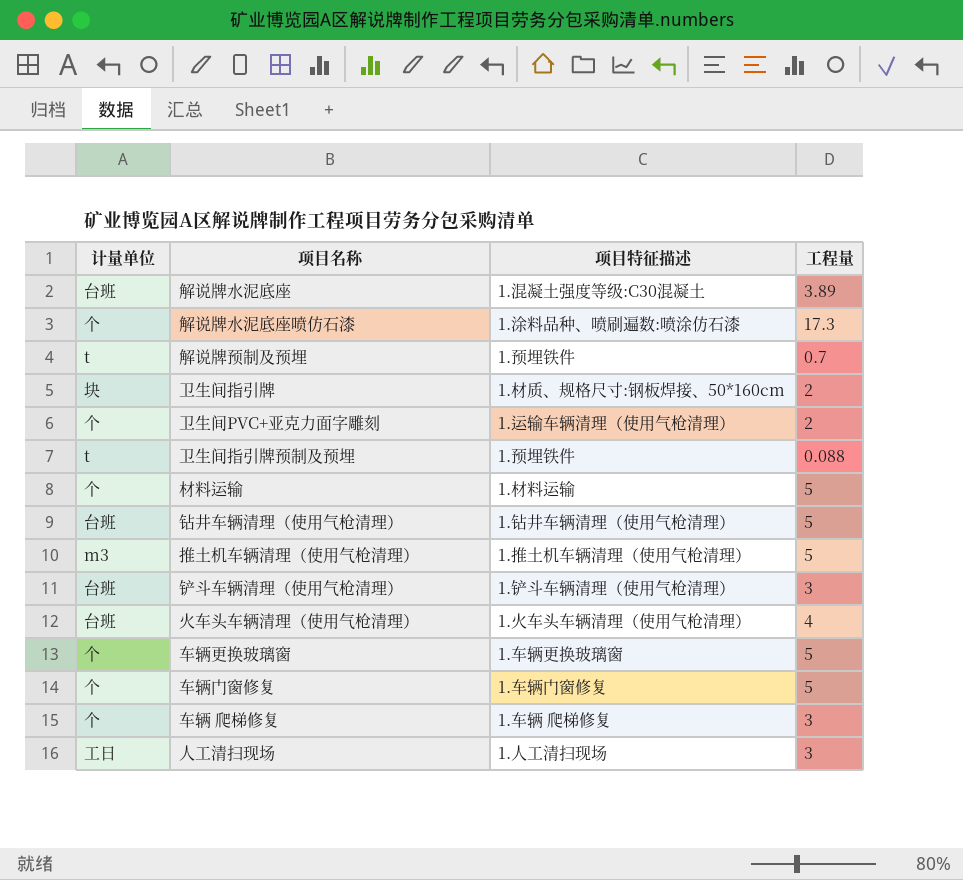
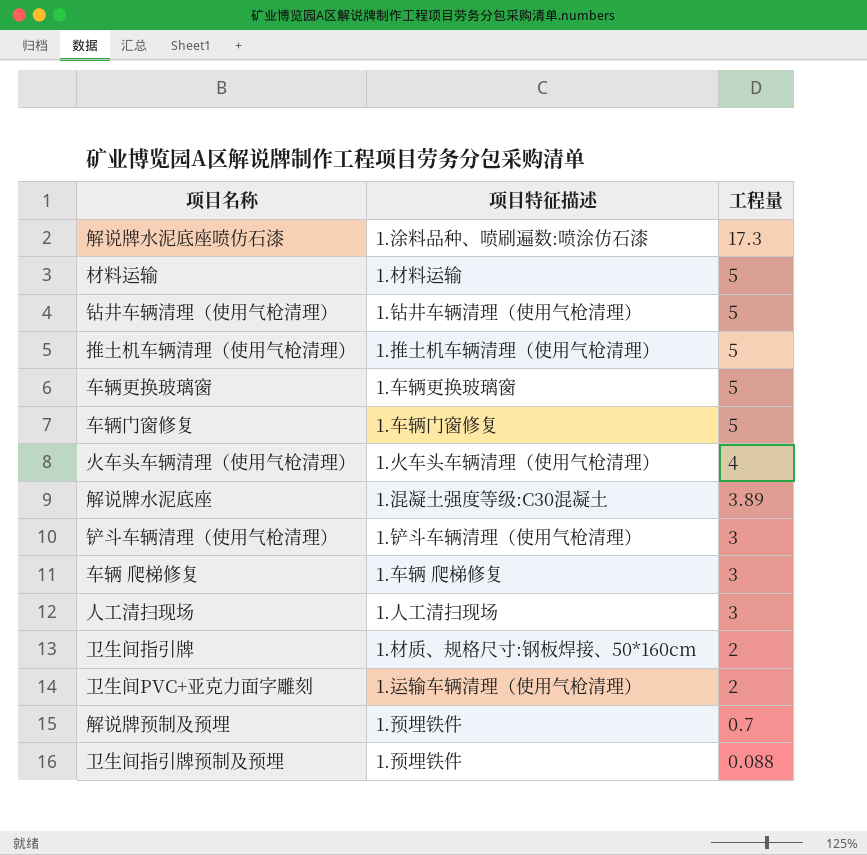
row order: none -> 工程量 descending
column 计量单位 | position: 1 -> none

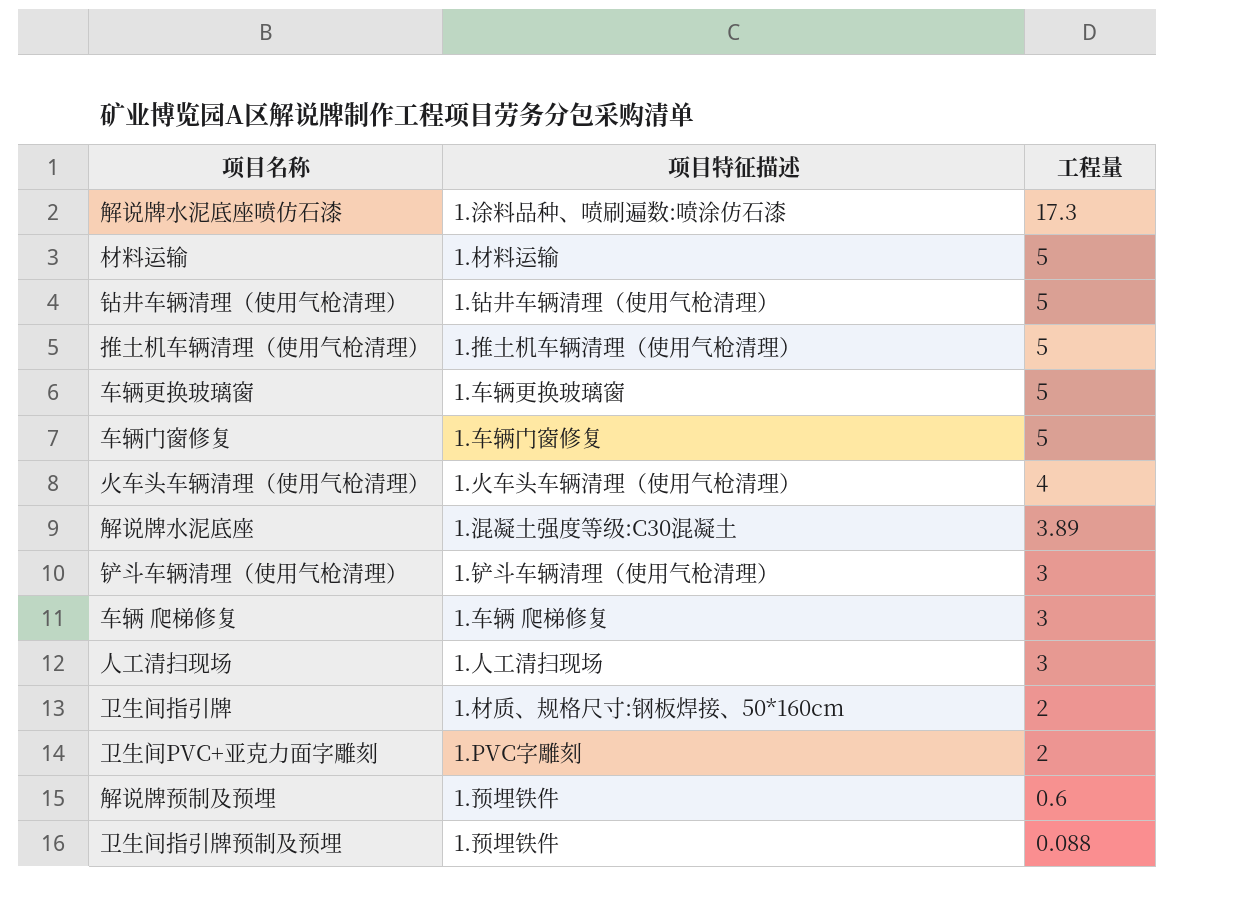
卫生间PVC+亚克力面字雕刻 | 项目特征描述: 1.运输车辆清理（使用气枪清理） -> 1.PVC字雕刻
解说牌预制及预埋 | 工程量: 0.7 -> 0.6

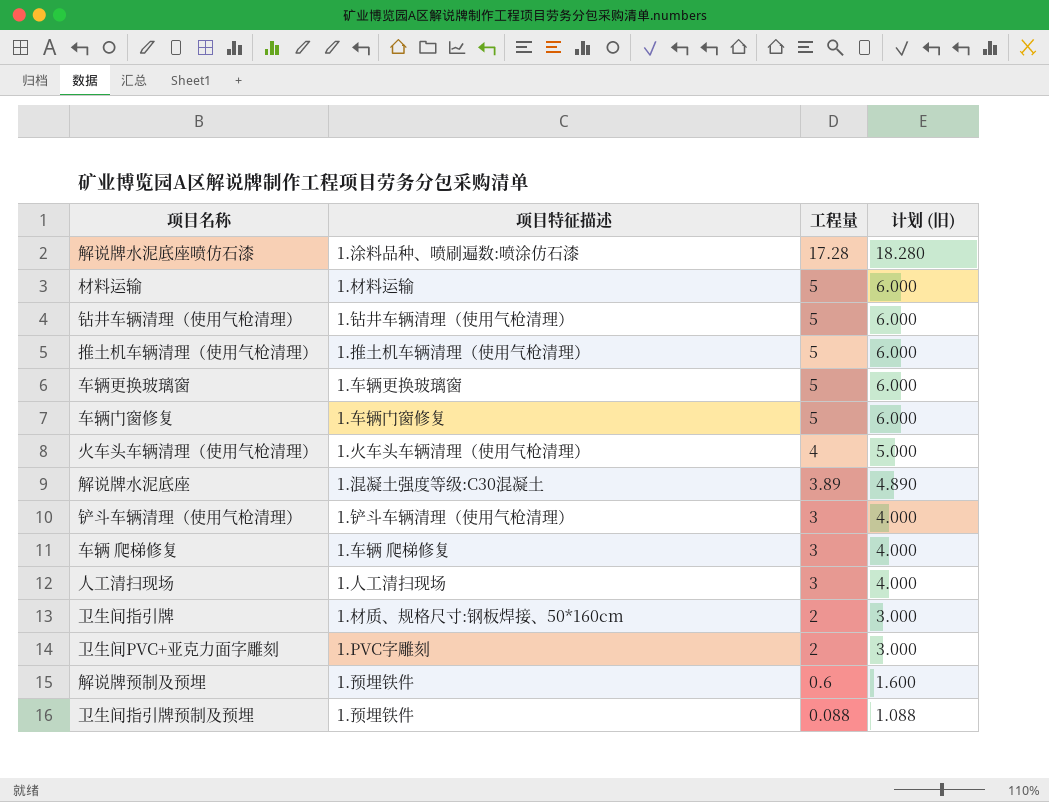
column 计划 (旧) | formula: none -> [工程量] + 1
解说牌水泥底座喷仿石漆 | 工程量: 17.3 -> 17.28

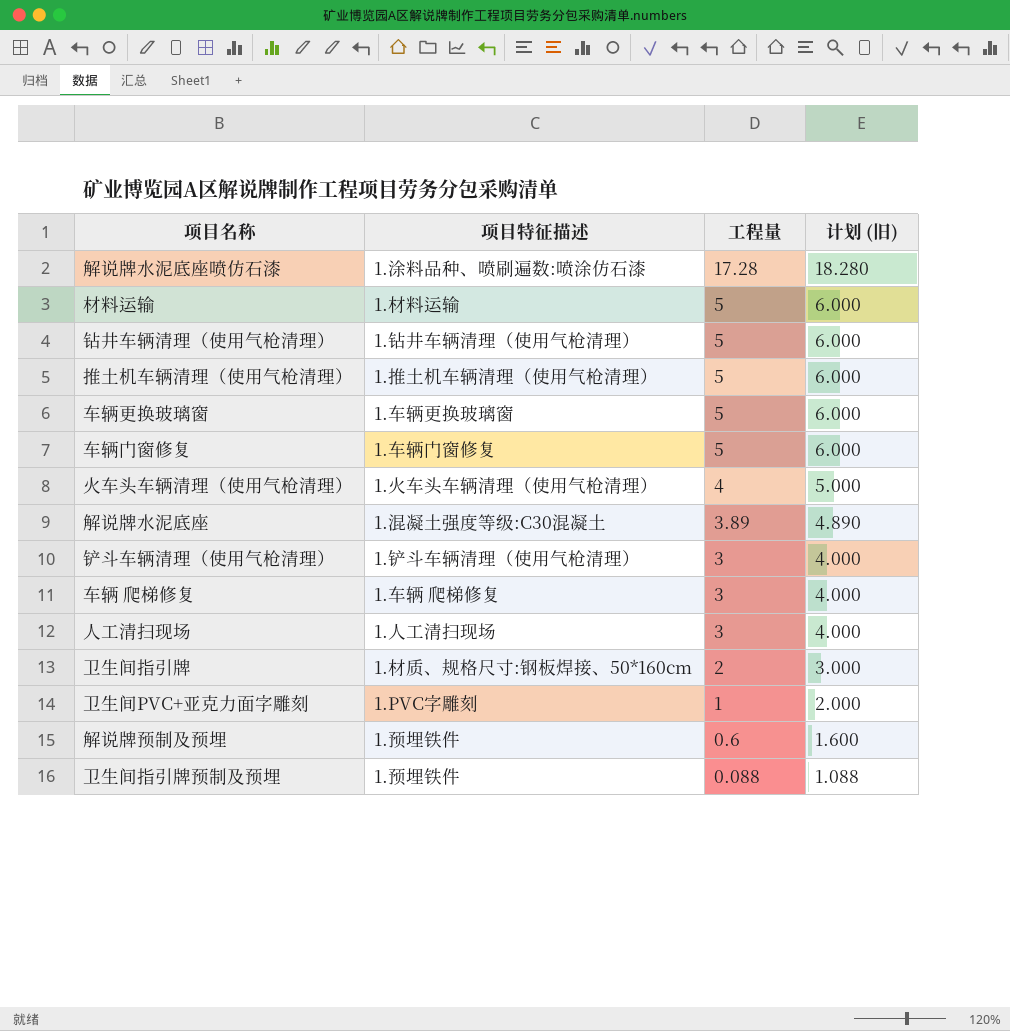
卫生间PVC+亚克力面字雕刻 | 工程量: 2 -> 1
卫生间PVC+亚克力面字雕刻 | 计划 (旧): 3.000 -> 2.000

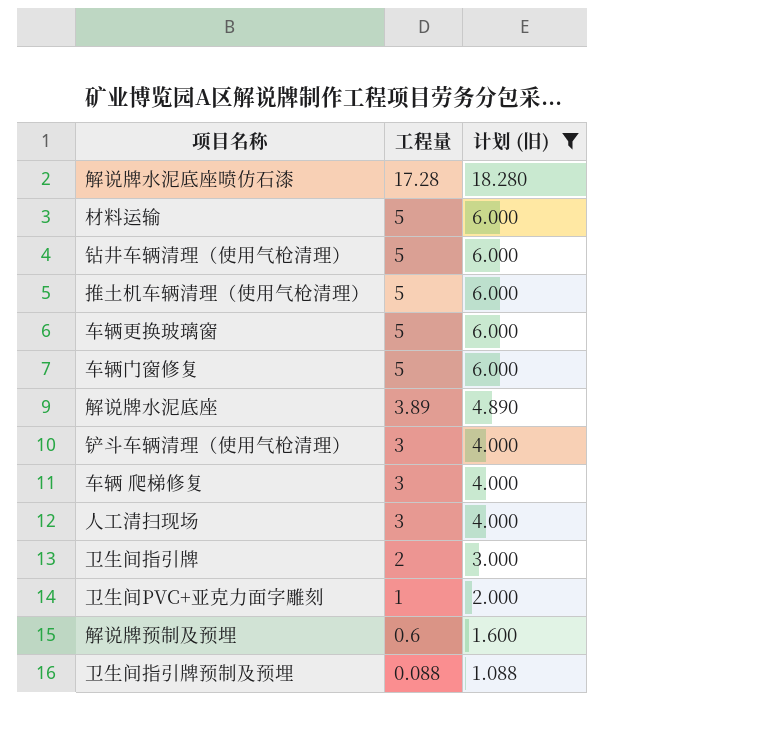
filter: none -> 计划 (旧) != 5.000
column 项目特征描述 | position: 2 -> none

